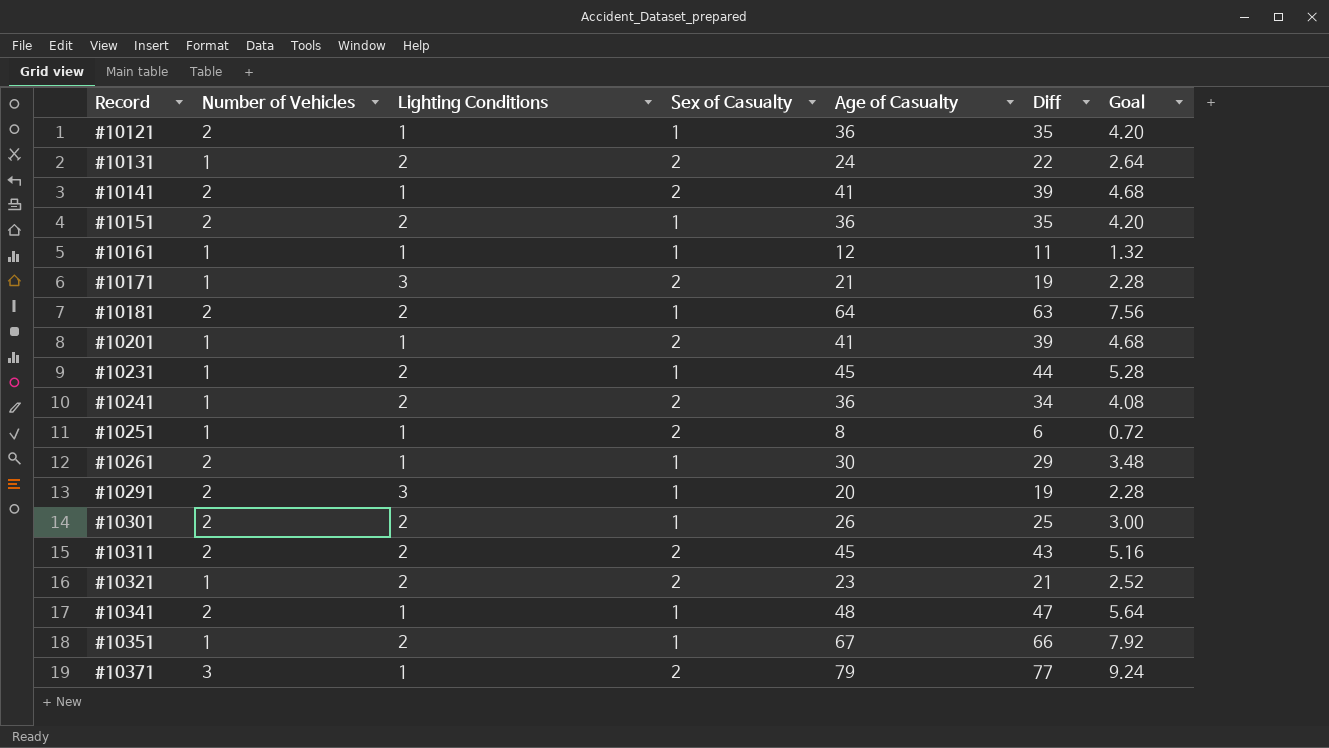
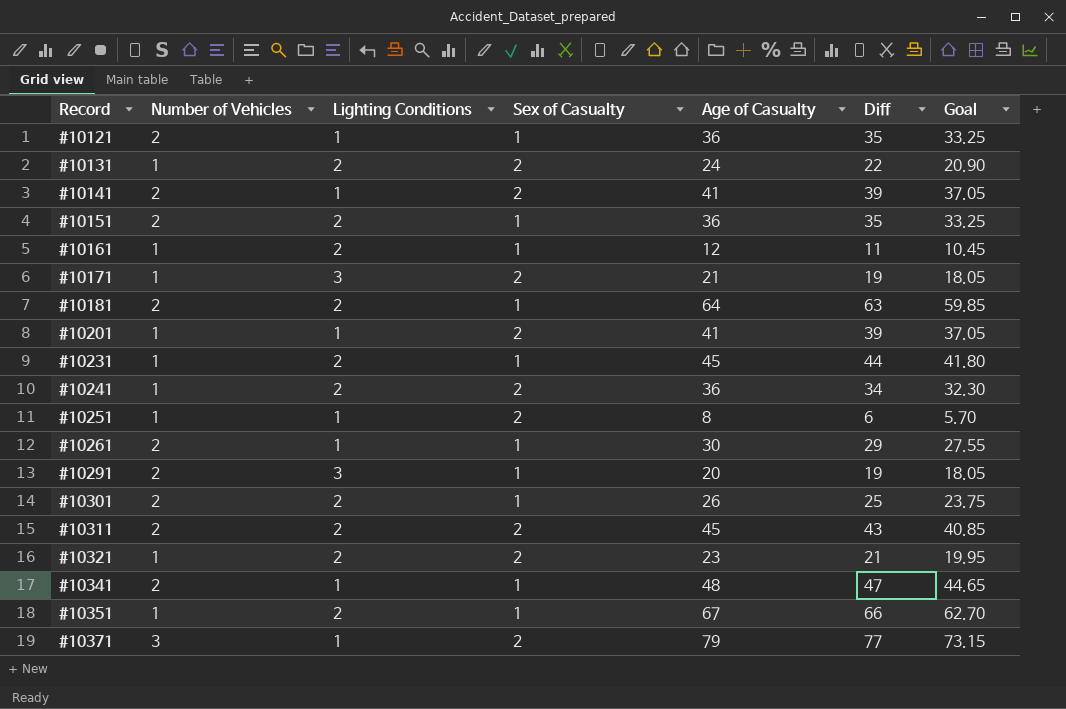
column Goal | formula: [Diff] * 0.12 -> [Diff] * 0.95
#10161 | Lighting Conditions: 1 -> 2

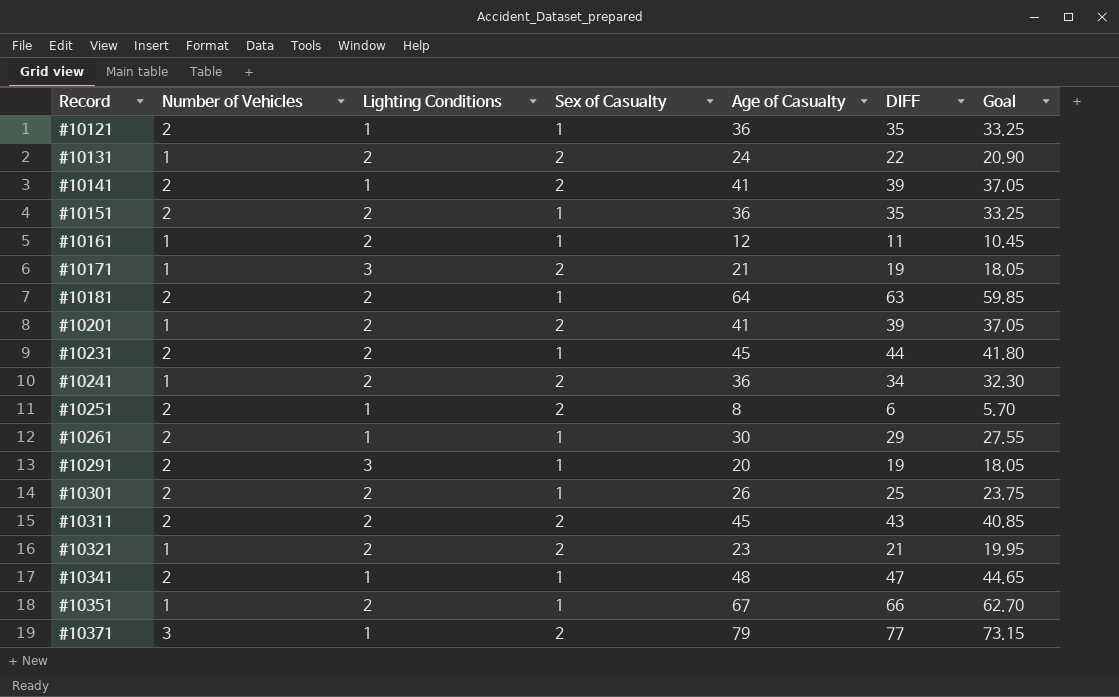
column name: Diff -> DIFF
#10201 | Lighting Conditions: 1 -> 2
#10231 | Number of Vehicles: 1 -> 2
#10251 | Number of Vehicles: 1 -> 2

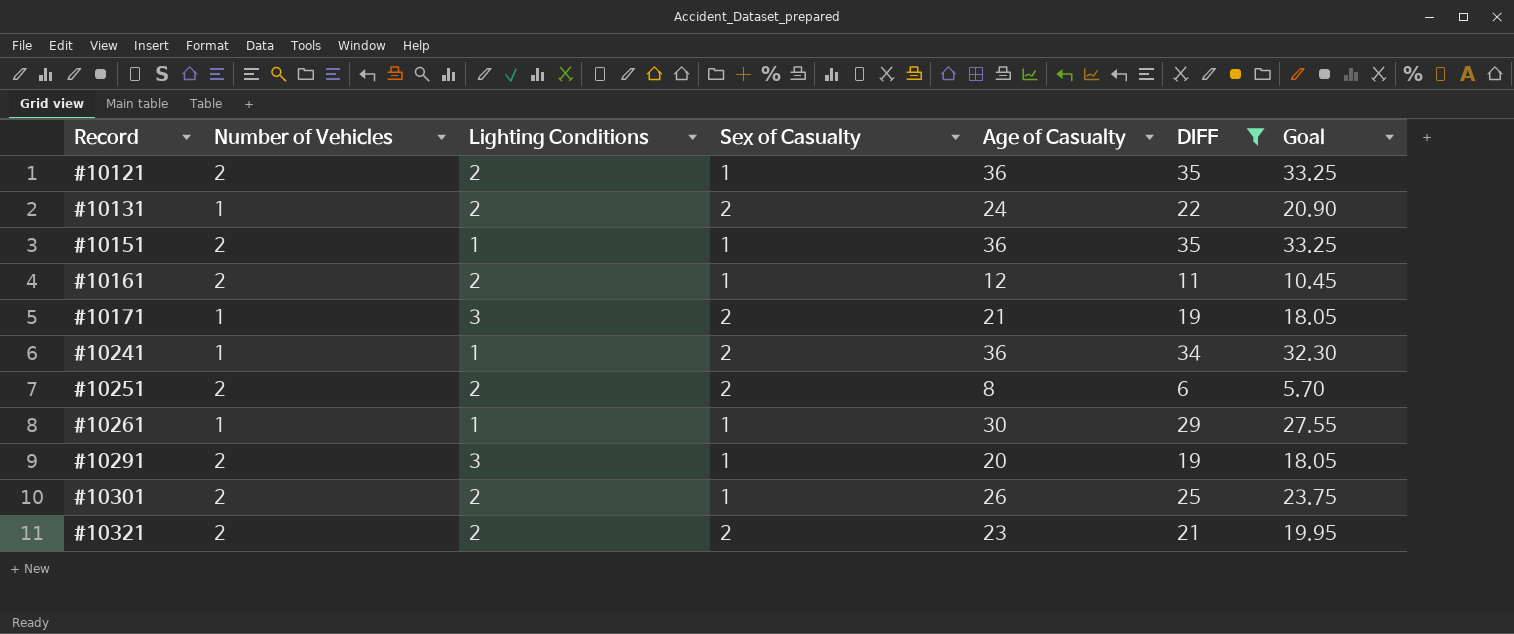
filter: none -> DIFF <= 35
#10121 | Lighting Conditions: 1 -> 2
#10151 | Lighting Conditions: 2 -> 1
#10161 | Number of Vehicles: 1 -> 2
#10241 | Lighting Conditions: 2 -> 1
#10251 | Lighting Conditions: 1 -> 2
#10261 | Number of Vehicles: 2 -> 1
#10321 | Number of Vehicles: 1 -> 2

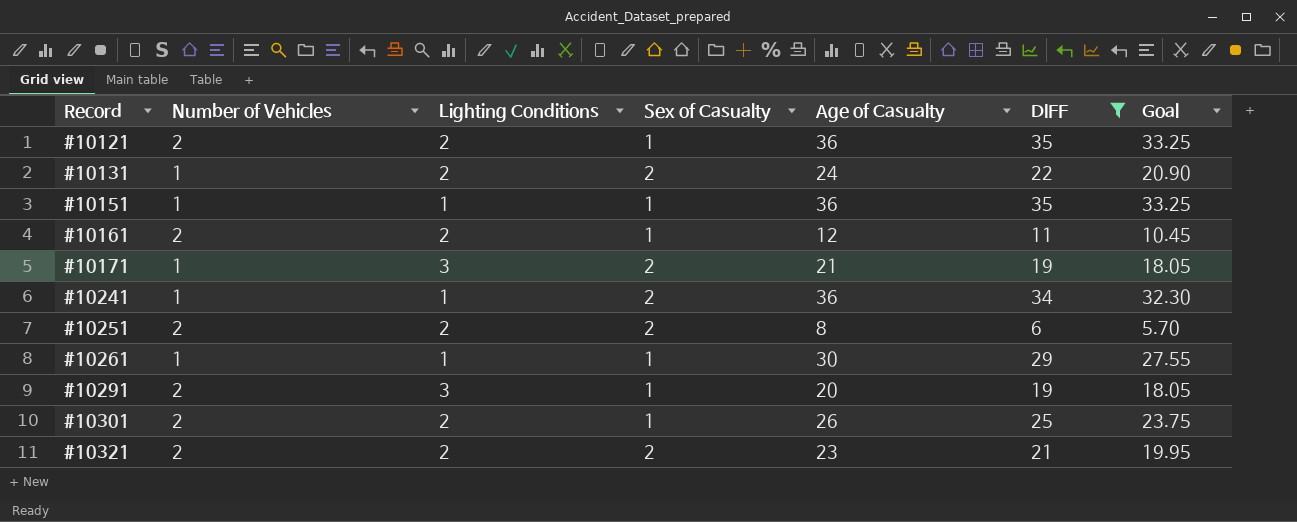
#10151 | Number of Vehicles: 2 -> 1

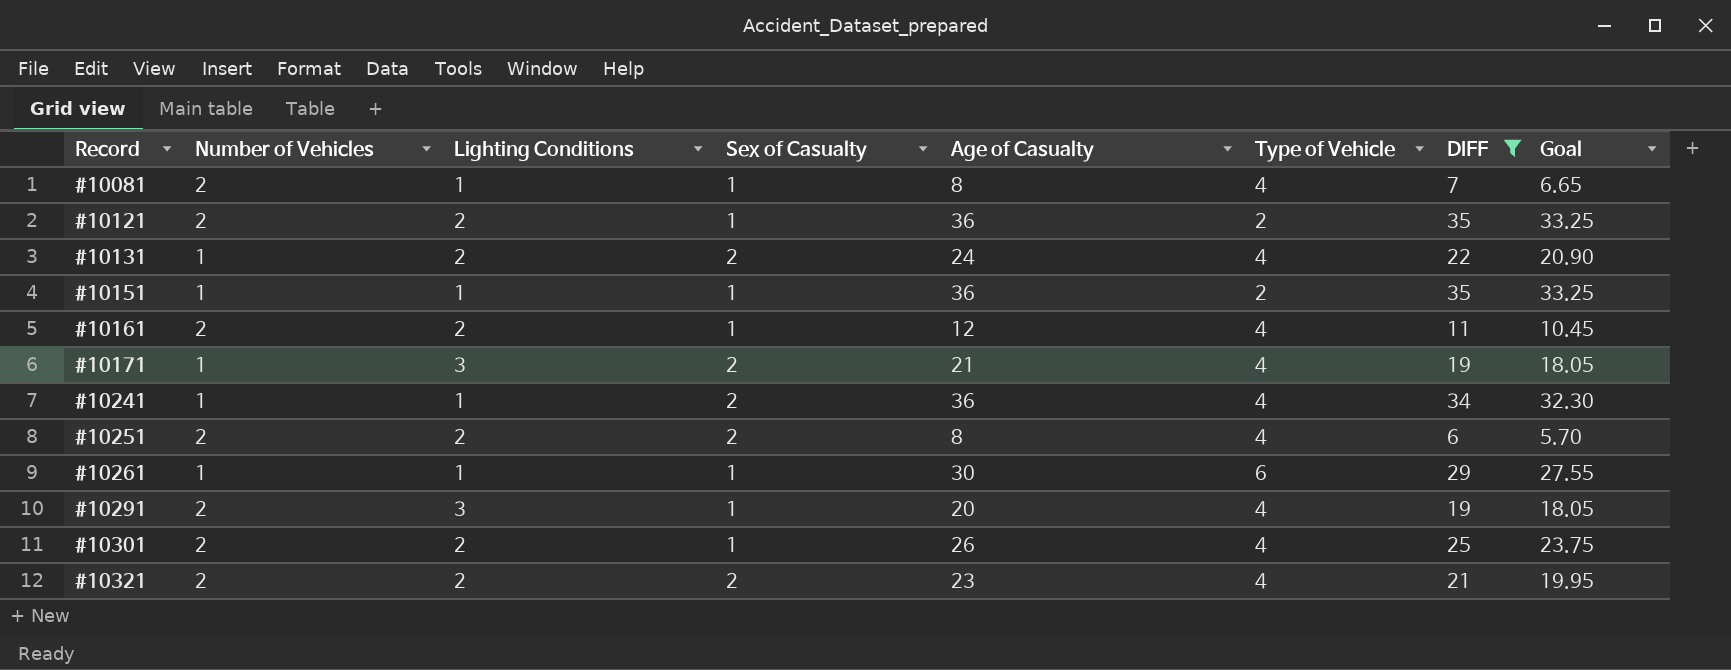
column Type of Vehicle | position: none -> 6
row #10081: none -> 2 | 1 | 1 | 8 | 4 | 7 | 6.65

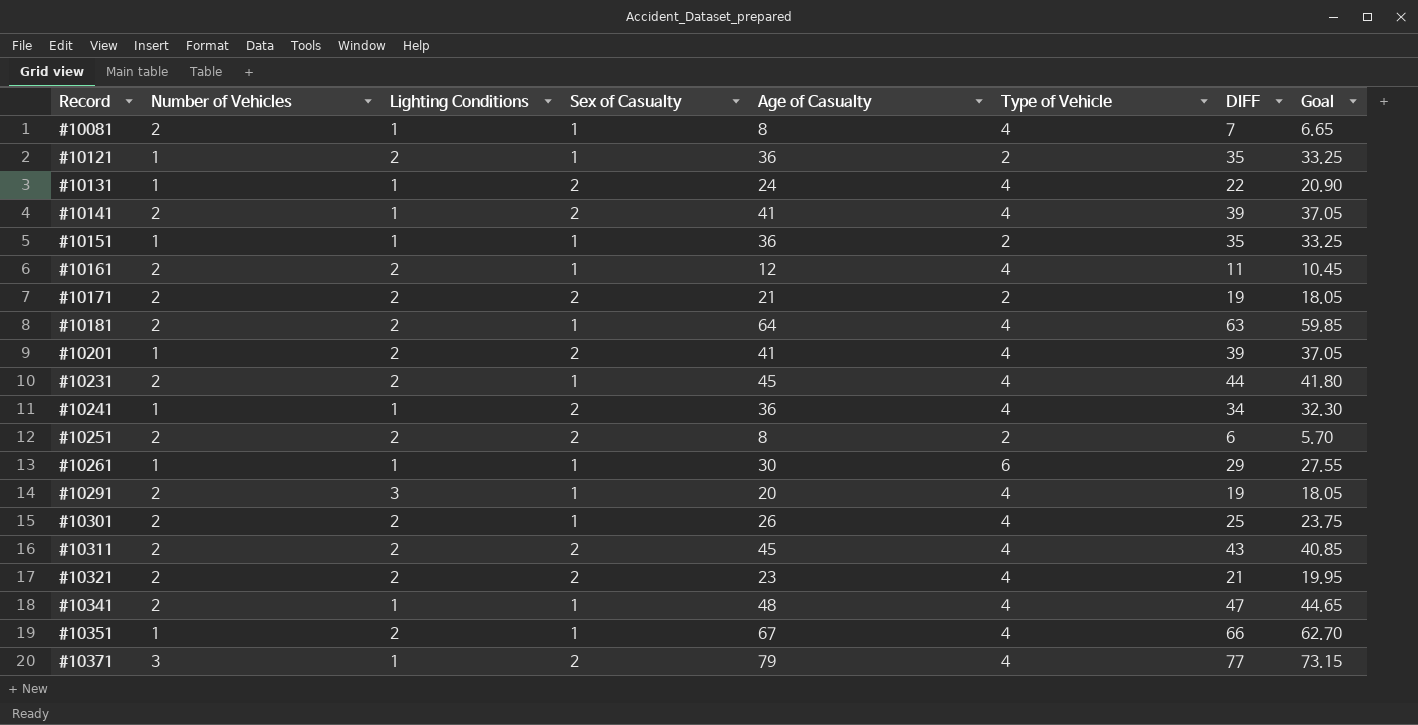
filter: DIFF <= 35 -> none
#10121 | Number of Vehicles: 2 -> 1
#10131 | Lighting Conditions: 2 -> 1
#10171 | Number of Vehicles: 1 -> 2
#10171 | Lighting Conditions: 3 -> 2
#10171 | Type of Vehicle: 4 -> 2
#10251 | Type of Vehicle: 4 -> 2

